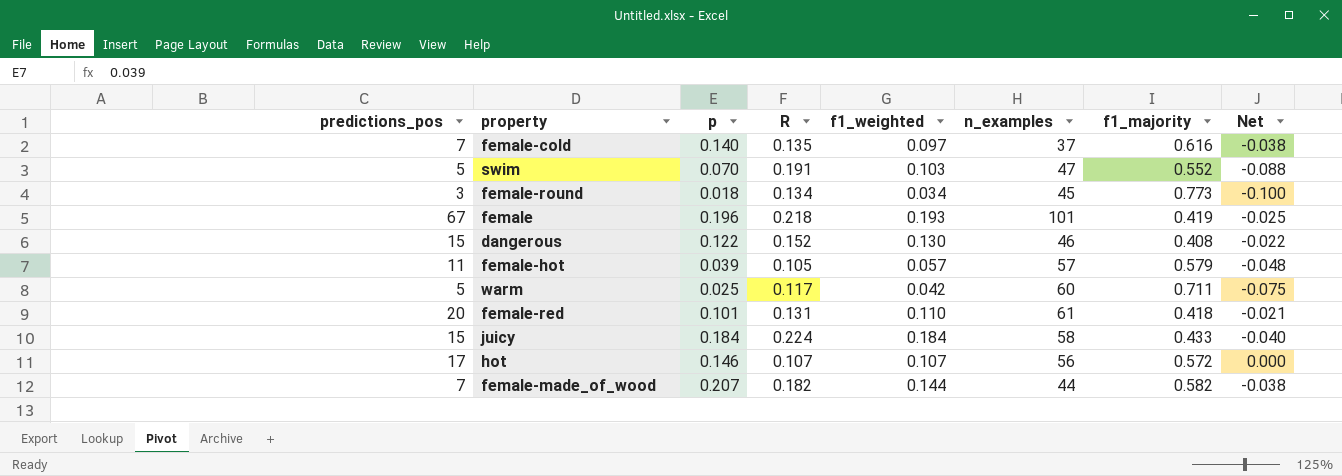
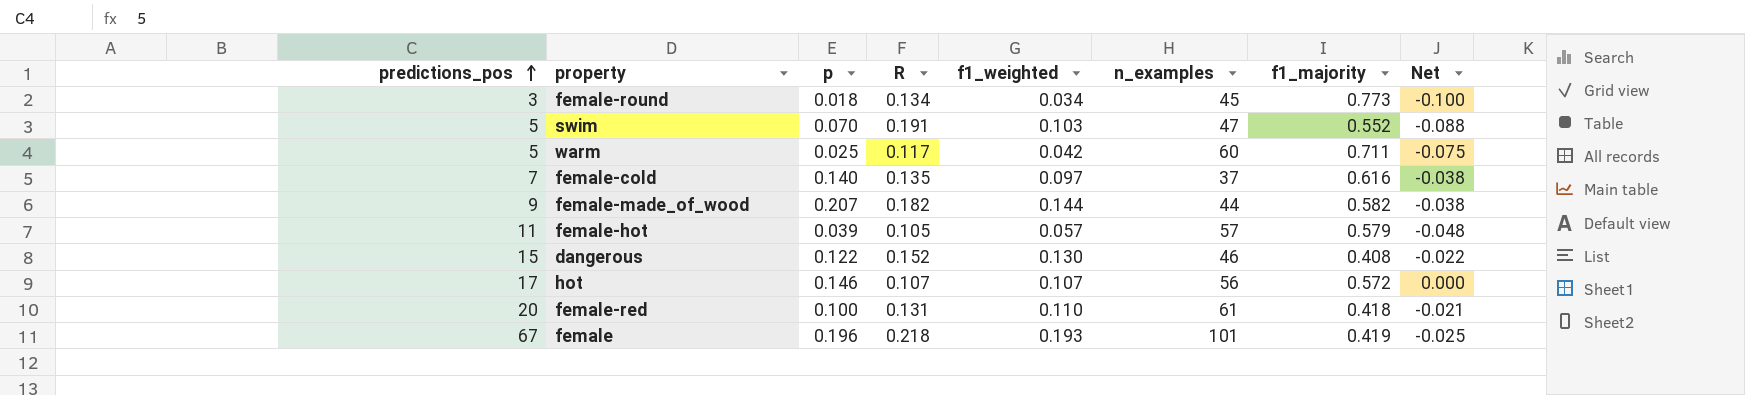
row order: none -> predictions_pos ascending
row juicy: 15 | 0.184 | 0.224 | 0.184 | 58 | 0.433 | -0.040 -> none
female-made_of_wood | predictions_pos: 7 -> 9
female-red | p: 0.101 -> 0.100

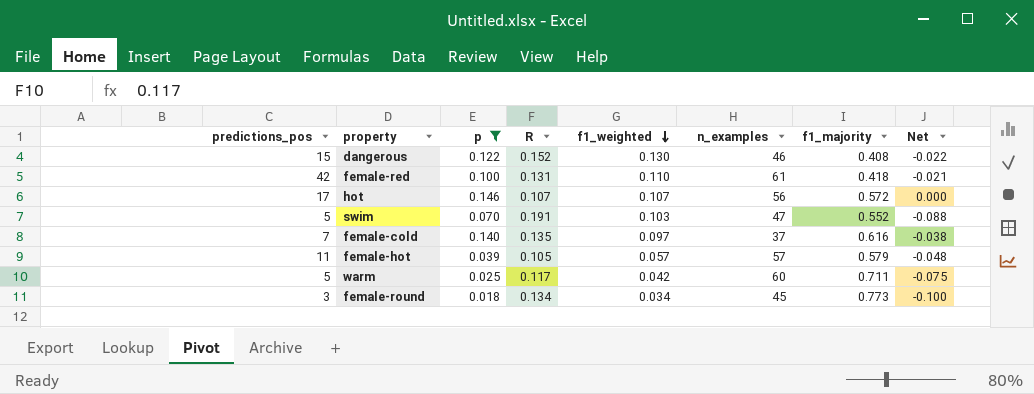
filter: none -> p <= 0.146
row order: predictions_pos ascending -> f1_weighted descending
female-red | predictions_pos: 20 -> 42

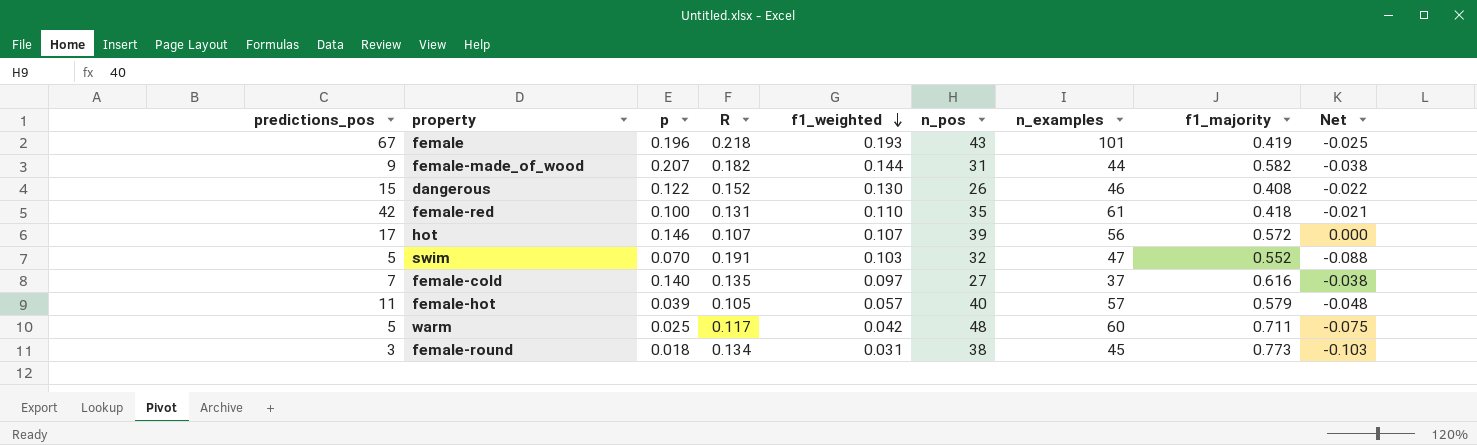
filter: p <= 0.146 -> none
column n_pos | position: none -> 6
female-round | f1_weighted: 0.034 -> 0.031
female-round | Net: -0.100 -> -0.103

